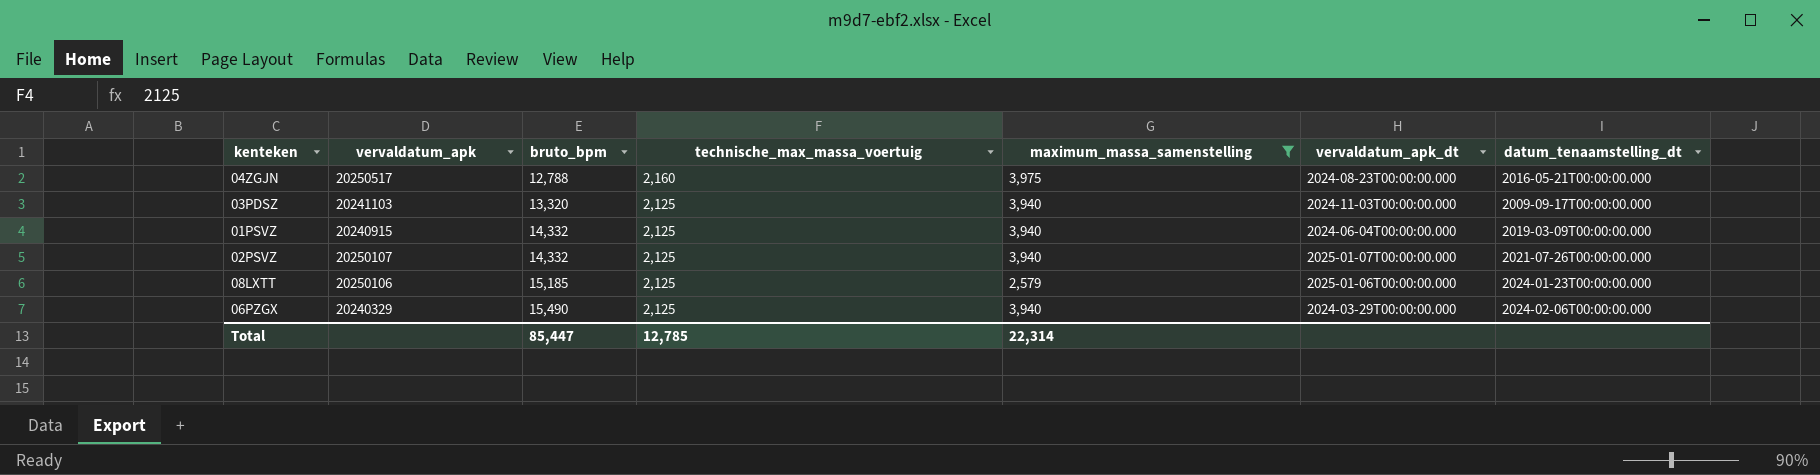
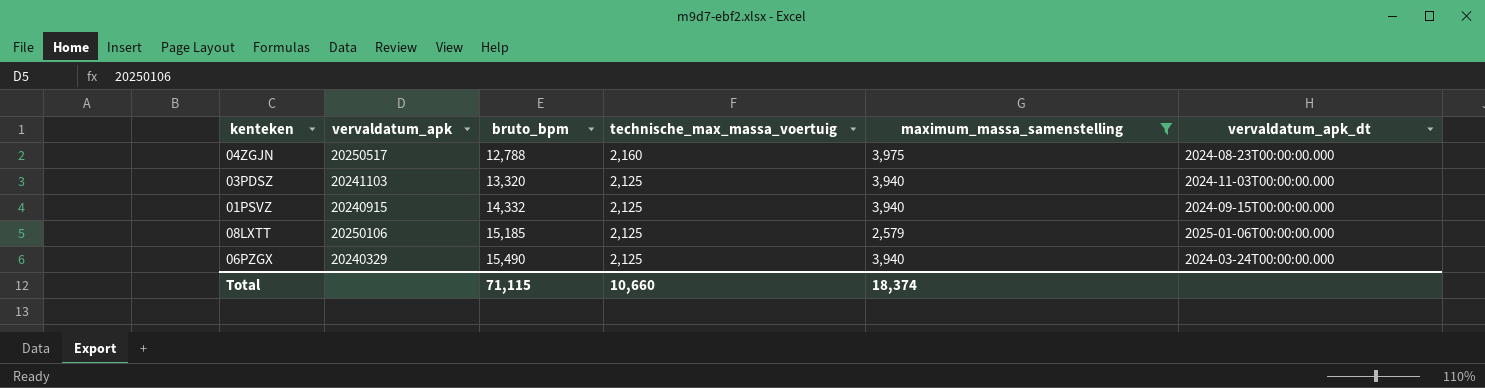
column datum_tenaamstelling_dt | position: 7 -> none
row 02PSVZ: 20250107 | 14,332 | 2,125 | 3,940 | 2025-01-07T00:00:00.000 | 2021-07-26T00:00:00.000 -> none
01PSVZ | vervaldatum_apk_dt: 2024-06-04T00:00:00.000 -> 2024-09-15T00:00:00.000
06PZGX | vervaldatum_apk_dt: 2024-03-29T00:00:00.000 -> 2024-03-24T00:00:00.000
Total | bruto_bpm: 85,447 -> 71,115
Total | technische_max_massa_voertuig: 12,785 -> 10,660
Total | maximum_massa_samenstelling: 22,314 -> 18,374

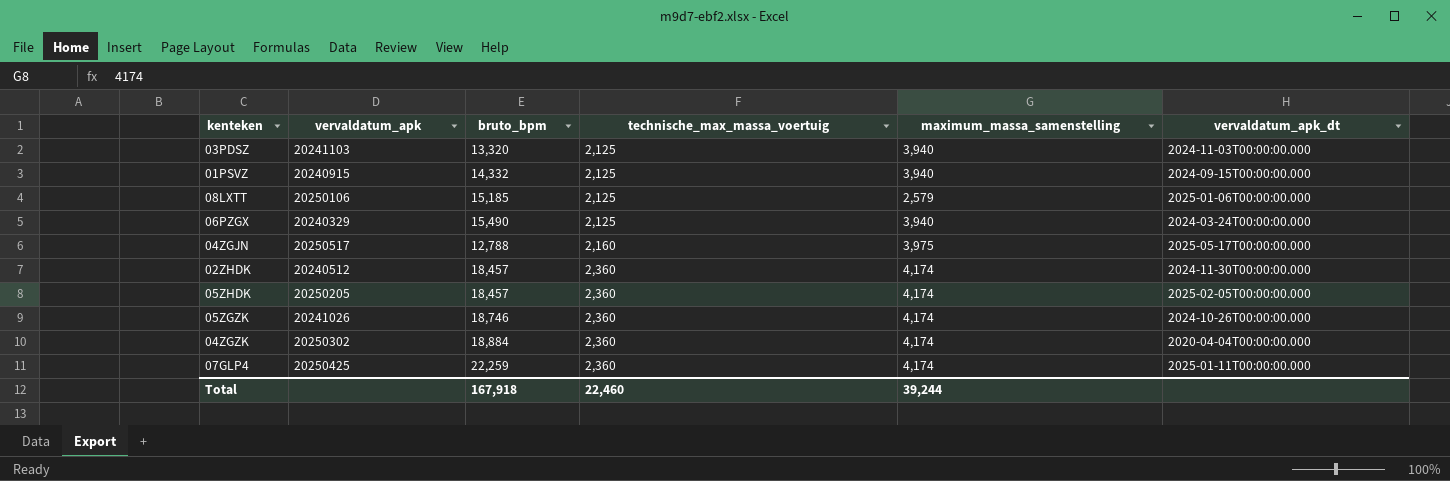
filter: maximum_massa_samenstelling != 4,174 -> none
row order: bruto_bpm ascending -> technische_max_massa_voertuig ascending
04ZGJN | vervaldatum_apk_dt: 2024-08-23T00:00:00.000 -> 2025-05-17T00:00:00.000
Total | bruto_bpm: 71,115 -> 167,918
Total | technische_max_massa_voertuig: 10,660 -> 22,460
Total | maximum_massa_samenstelling: 18,374 -> 39,244

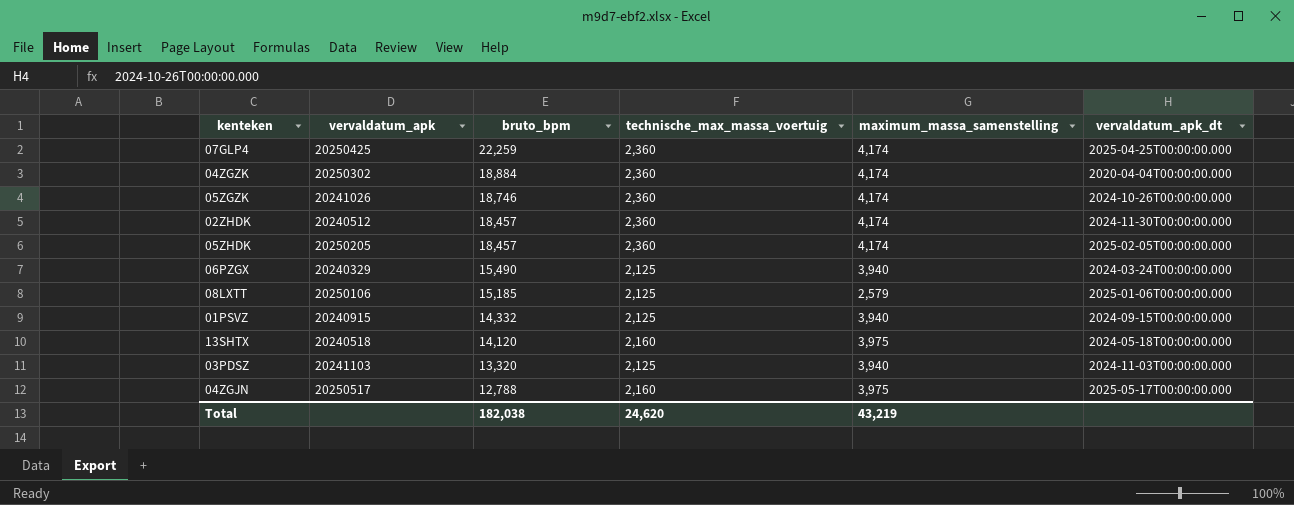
row order: technische_max_massa_voertuig ascending -> bruto_bpm descending
07GLP4 | vervaldatum_apk_dt: 2025-01-11T00:00:00.000 -> 2025-04-25T00:00:00.000
row 13SHTX: none -> 20240518 | 14,120 | 2,160 | 3,975 | 2024-05-18T00:00:00.000
Total | bruto_bpm: 167,918 -> 182,038
Total | technische_max_massa_voertuig: 22,460 -> 24,620
Total | maximum_massa_samenstelling: 39,244 -> 43,219

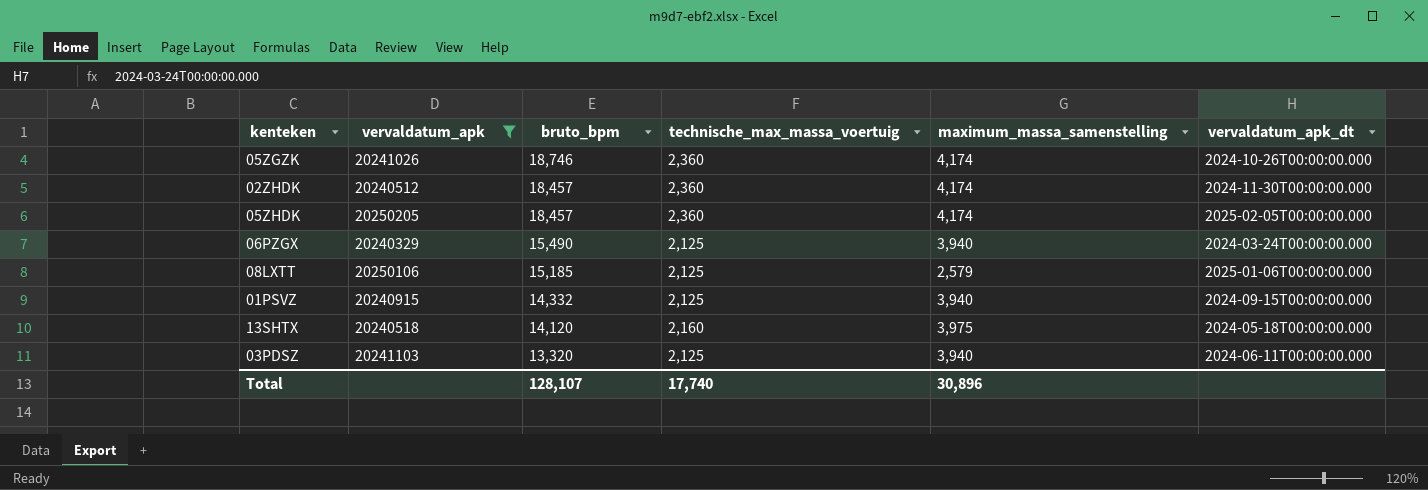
filter: none -> vervaldatum_apk <= 20250205
03PDSZ | vervaldatum_apk_dt: 2024-11-03T00:00:00.000 -> 2024-06-11T00:00:00.000
Total | bruto_bpm: 182,038 -> 128,107
Total | technische_max_massa_voertuig: 24,620 -> 17,740
Total | maximum_massa_samenstelling: 43,219 -> 30,896

